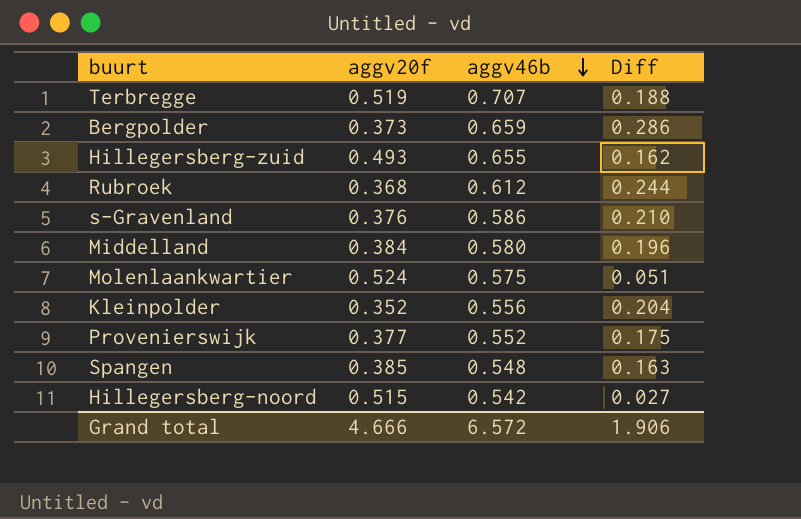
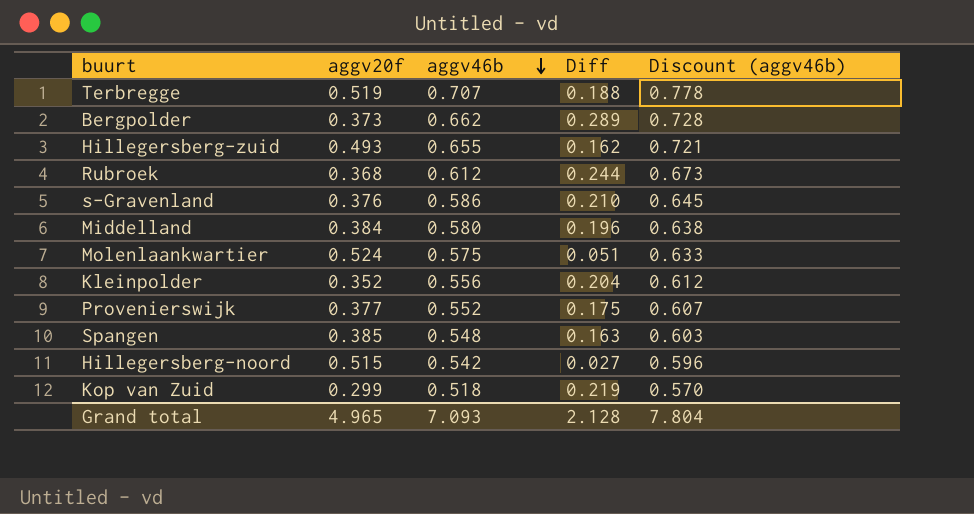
column Discount (aggv46b) | formula: none -> [aggv46b] * 1.1
Bergpolder | aggv46b: 0.659 -> 0.662
Bergpolder | Diff: 0.286 -> 0.289
row Kop van Zuid: none -> 0.299 | 0.518 | 0.219 | 0.570
Grand total | aggv20f: 4.666 -> 4.965
Grand total | aggv46b: 6.572 -> 7.093
Grand total | Diff: 1.906 -> 2.128

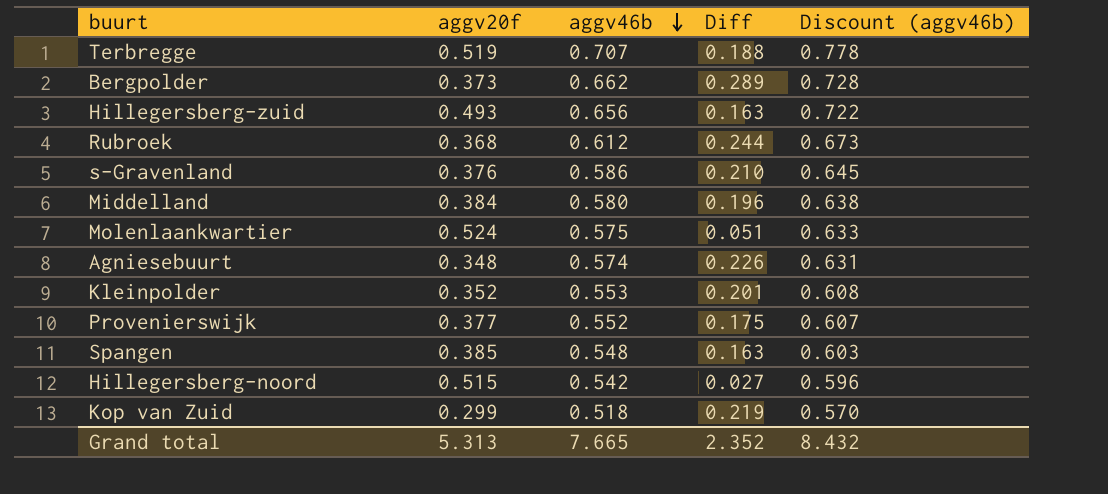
Hillegersberg-zuid | aggv46b: 0.655 -> 0.656
Hillegersberg-zuid | Diff: 0.162 -> 0.163
Hillegersberg-zuid | Discount (aggv46b): 0.721 -> 0.722
row Agniesebuurt: none -> 0.348 | 0.574 | 0.226 | 0.631
Kleinpolder | aggv46b: 0.556 -> 0.553
Kleinpolder | Diff: 0.204 -> 0.201
Kleinpolder | Discount (aggv46b): 0.612 -> 0.608
Grand total | aggv20f: 4.965 -> 5.313
Grand total | aggv46b: 7.093 -> 7.665
Grand total | Diff: 2.128 -> 2.352
Grand total | Discount (aggv46b): 7.804 -> 8.432

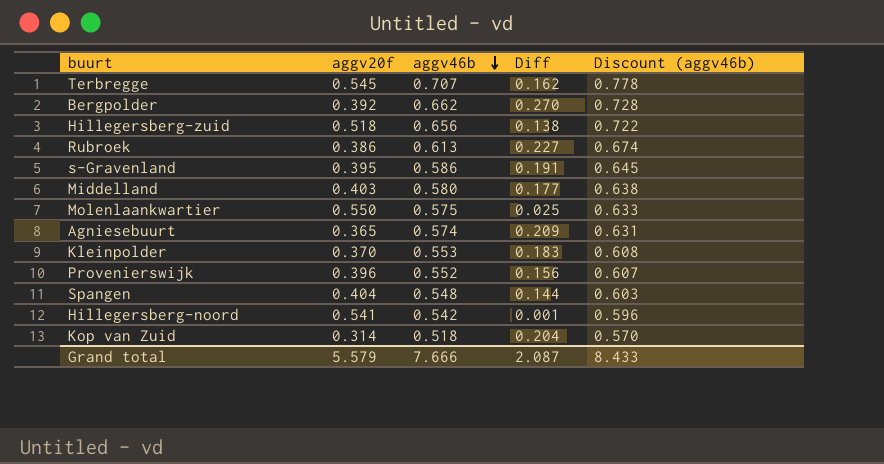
Terbregge | aggv20f: 0.519 -> 0.545
Terbregge | Diff: 0.188 -> 0.162
Bergpolder | aggv20f: 0.373 -> 0.392
Bergpolder | Diff: 0.289 -> 0.270
Hillegersberg-zuid | aggv20f: 0.493 -> 0.518
Hillegersberg-zuid | Diff: 0.163 -> 0.138
Rubroek | aggv20f: 0.368 -> 0.386
Rubroek | aggv46b: 0.612 -> 0.613
Rubroek | Diff: 0.244 -> 0.227
Rubroek | Discount (aggv46b): 0.673 -> 0.674
s-Gravenland | aggv20f: 0.376 -> 0.395
s-Gravenland | Diff: 0.210 -> 0.191
Middelland | aggv20f: 0.384 -> 0.403
Middelland | Diff: 0.196 -> 0.177
Molenlaankwartier | aggv20f: 0.524 -> 0.550
Molenlaankwartier | Diff: 0.051 -> 0.025
Agniesebuurt | aggv20f: 0.348 -> 0.365
Agniesebuurt | Diff: 0.226 -> 0.209
Kleinpolder | aggv20f: 0.352 -> 0.370
Kleinpolder | Diff: 0.201 -> 0.183
Provenierswijk | aggv20f: 0.377 -> 0.396
Provenierswijk | Diff: 0.175 -> 0.156
Spangen | aggv20f: 0.385 -> 0.404
Spangen | Diff: 0.163 -> 0.144
Hillegersberg-noord | aggv20f: 0.515 -> 0.541
Hillegersberg-noord | Diff: 0.027 -> 0.001
Kop van Zuid | aggv20f: 0.299 -> 0.314
Kop van Zuid | Diff: 0.219 -> 0.204
Grand total | aggv20f: 5.313 -> 5.579
Grand total | aggv46b: 7.665 -> 7.666
Grand total | Diff: 2.352 -> 2.087
Grand total | Discount (aggv46b): 8.432 -> 8.433

